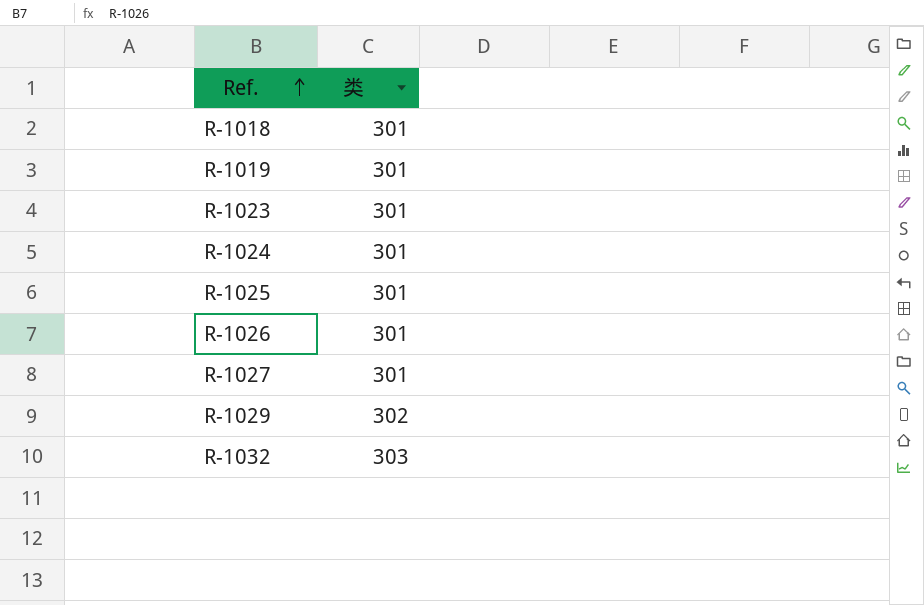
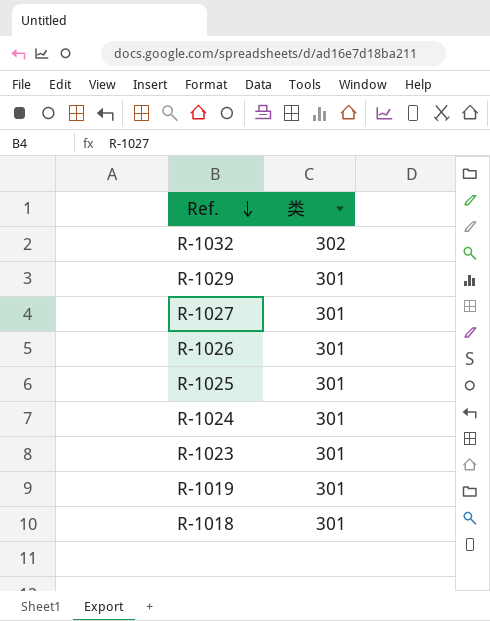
row order: Ref. ascending -> Ref. descending
R-1032 | 类: 303 -> 302
R-1029 | 类: 302 -> 301

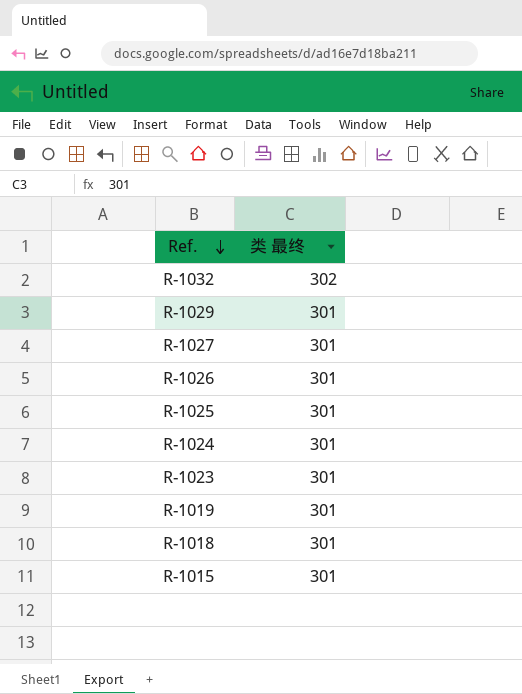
column name: 类 -> 类 最终
row R-1015: none -> 301

